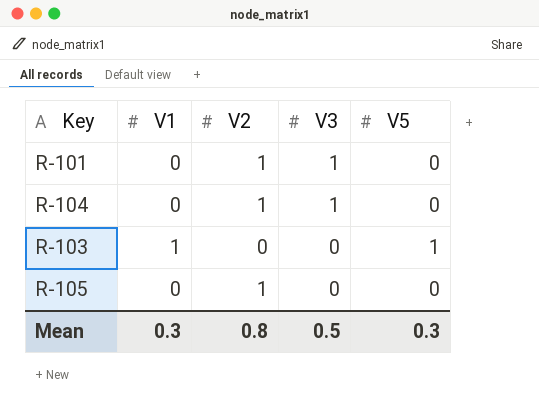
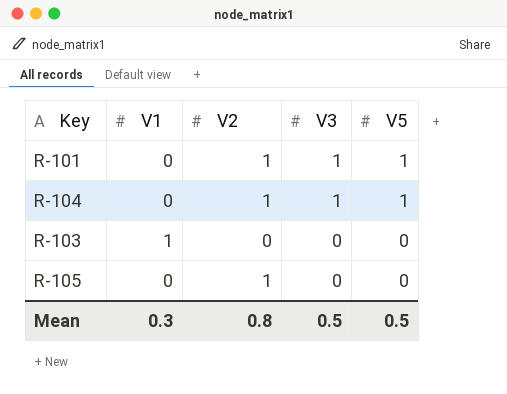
R-101 | V5: 0 -> 1
R-104 | V5: 0 -> 1
R-103 | V5: 1 -> 0
Mean | V5: 0.3 -> 0.5

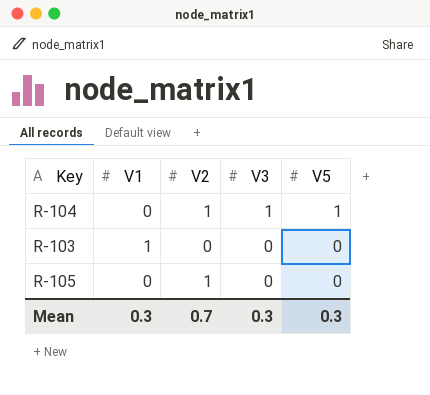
row R-101: 0 | 1 | 1 | 1 -> none
Mean | V2: 0.8 -> 0.7
Mean | V3: 0.5 -> 0.3
Mean | V5: 0.5 -> 0.3

